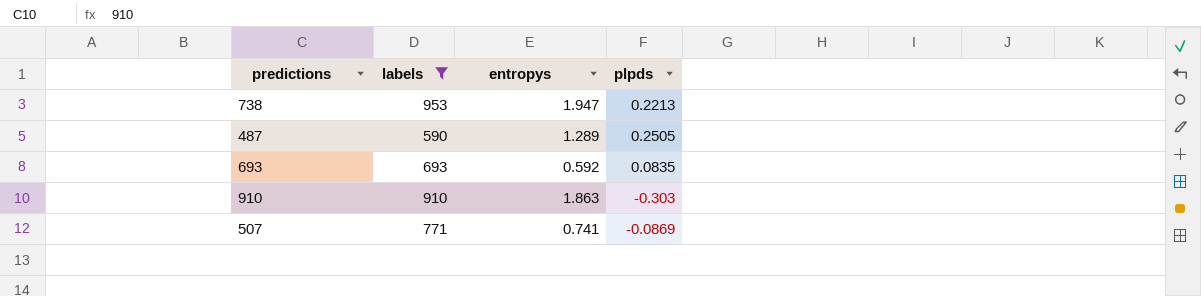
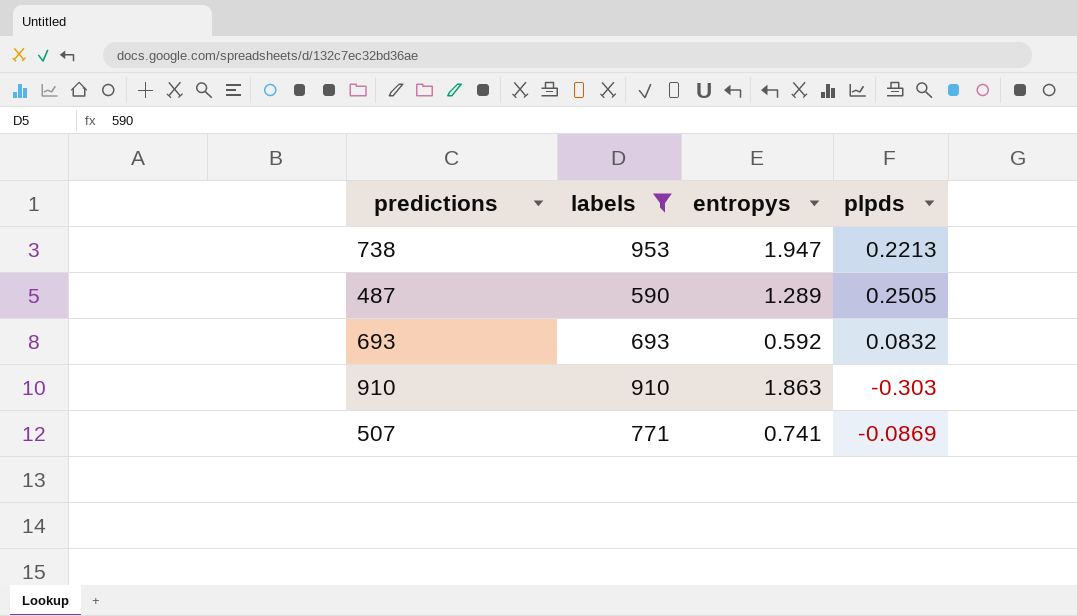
693 | plpds: 0.0835 -> 0.0832

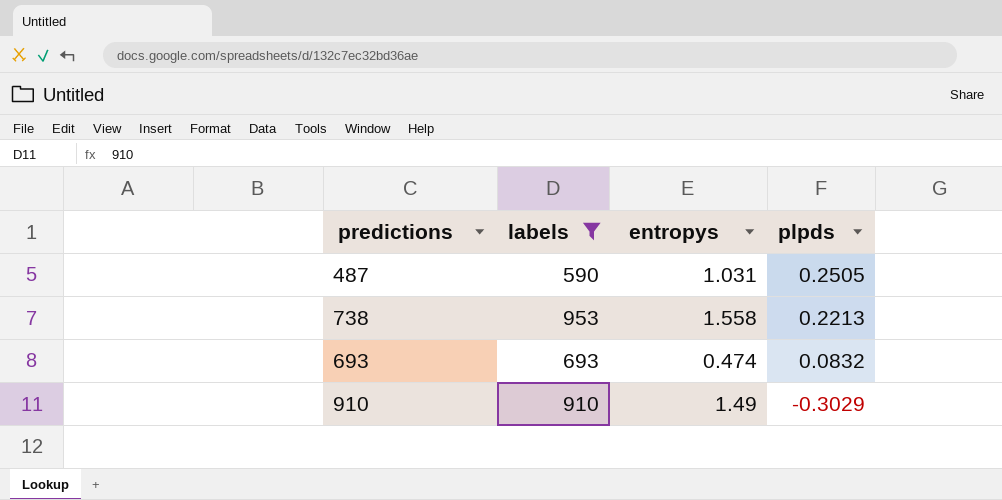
row order: none -> plpds descending
row 507: 771 | 0.741 | -0.0869 -> none
487 | entropys: 1.289 -> 1.031
738 | entropys: 1.947 -> 1.558
693 | entropys: 0.592 -> 0.474
910 | entropys: 1.863 -> 1.49
910 | plpds: -0.303 -> -0.3029

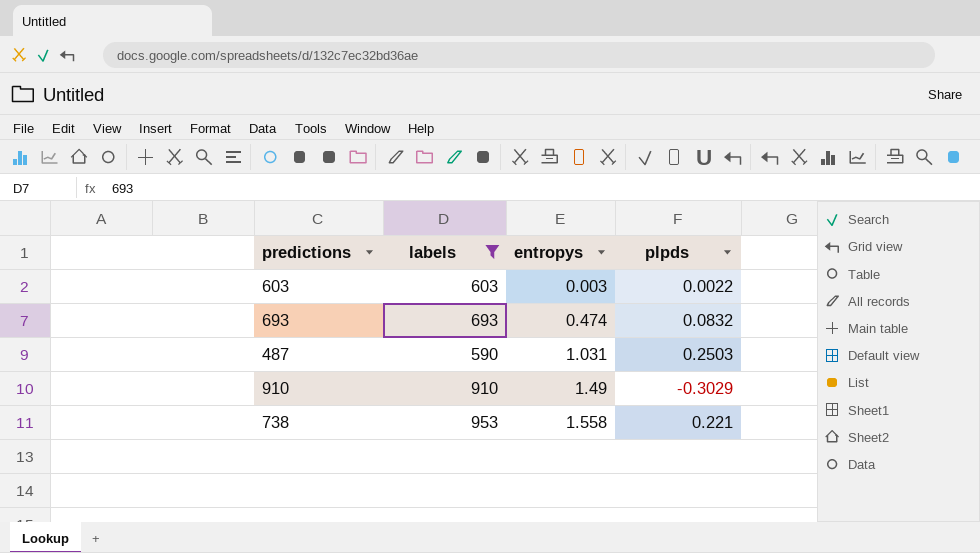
row order: plpds descending -> entropys ascending
row 603: none -> 603 | 0.003 | 0.0022
487 | plpds: 0.2505 -> 0.2503
738 | plpds: 0.2213 -> 0.221

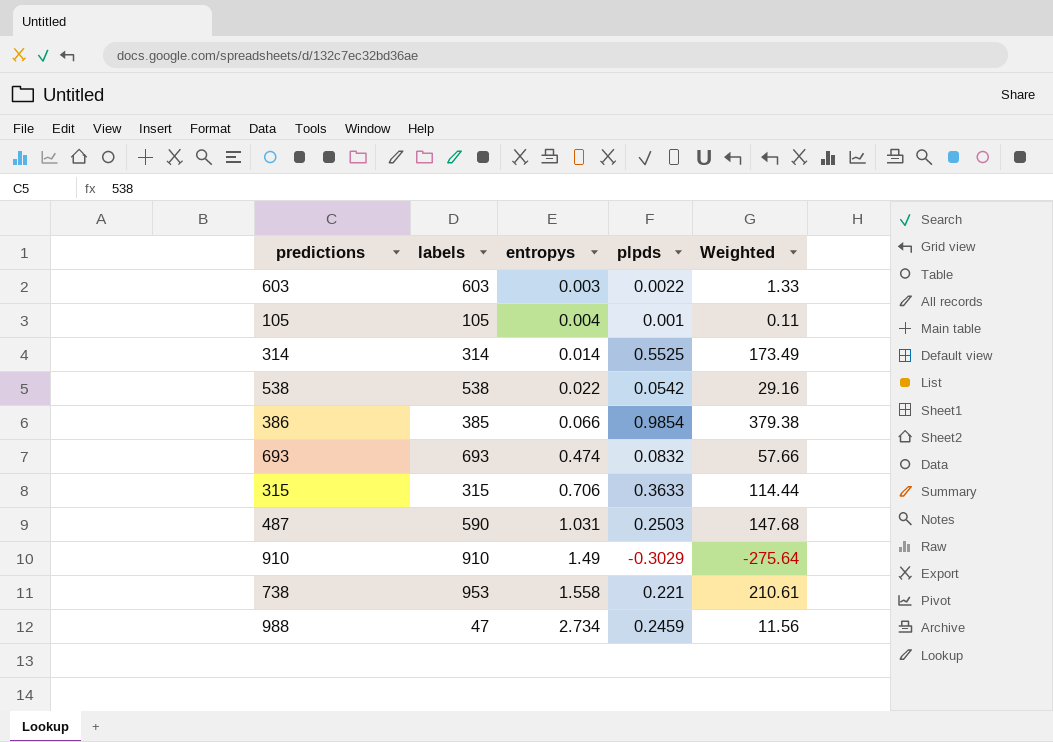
filter: labels >= 590 -> none
column Weighted | formula: none -> [labels] * [plpds]

